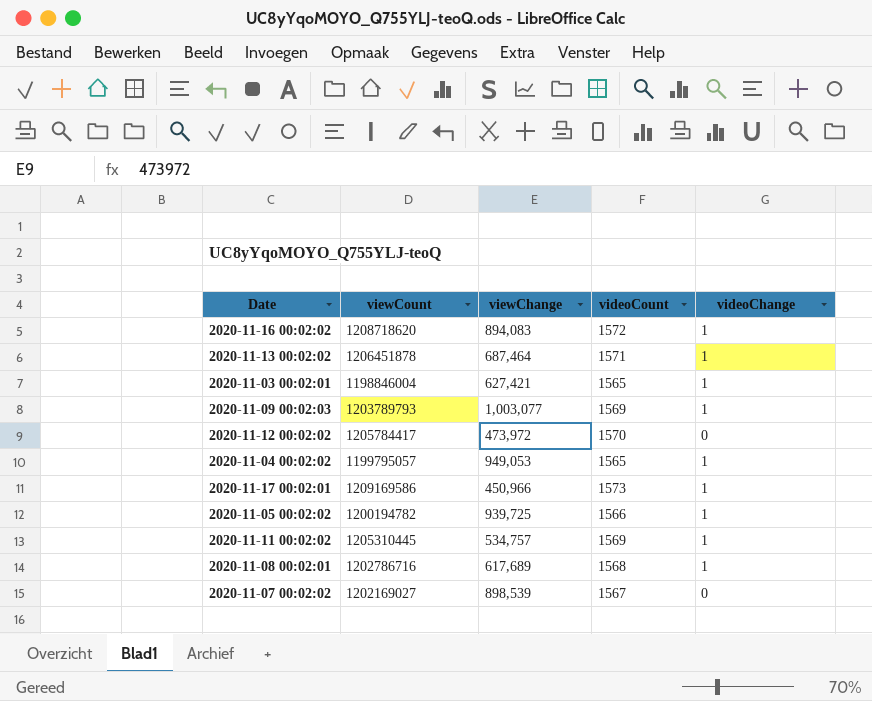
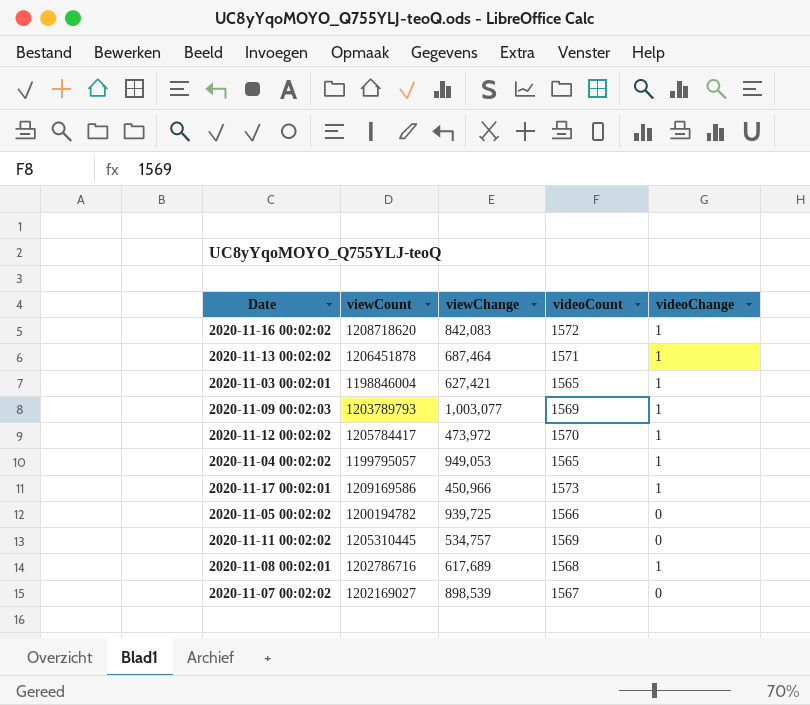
2020-11-16 00:02:02 | viewChange: 894,083 -> 842,083
2020-11-12 00:02:02 | videoChange: 0 -> 1
2020-11-05 00:02:02 | videoChange: 1 -> 0
2020-11-11 00:02:02 | videoChange: 1 -> 0

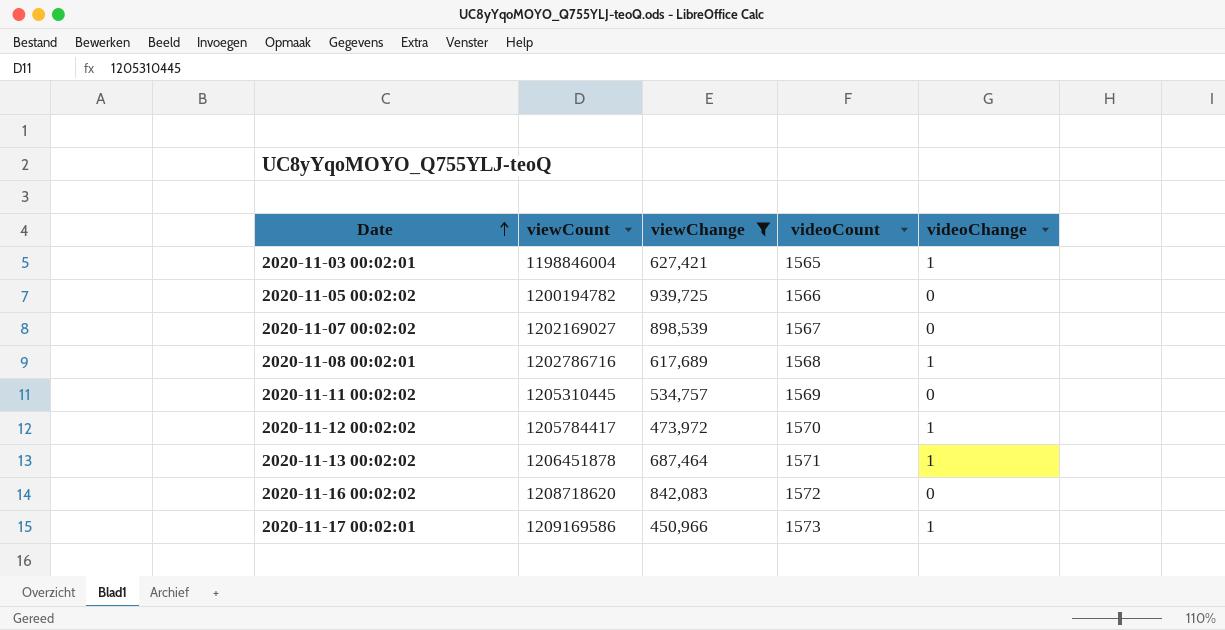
filter: none -> viewChange <= 939,725
row order: none -> Date ascending
2020-11-16 00:02:02 | videoChange: 1 -> 0

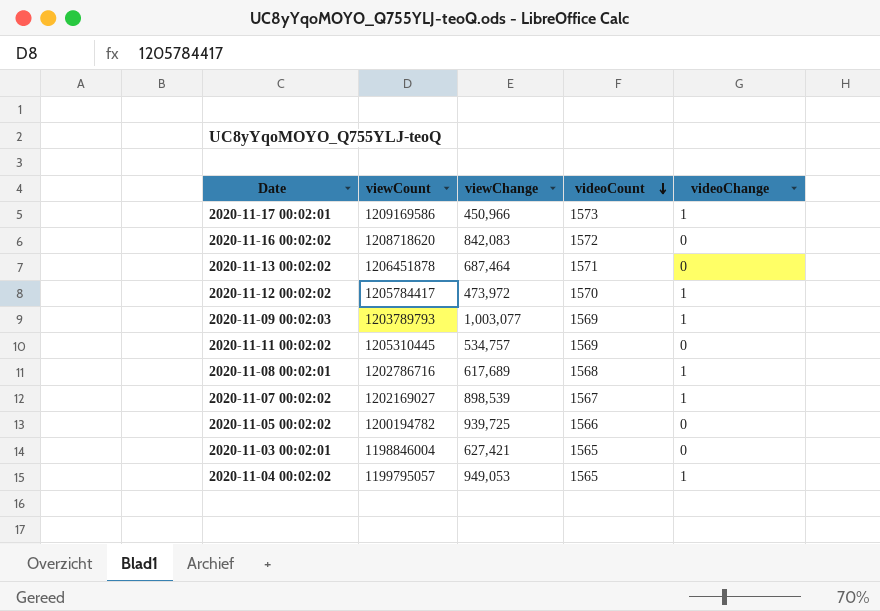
filter: viewChange <= 939,725 -> none
row order: Date ascending -> videoCount descending
2020-11-13 00:02:02 | videoChange: 1 -> 0
2020-11-07 00:02:02 | videoChange: 0 -> 1
2020-11-03 00:02:01 | videoChange: 1 -> 0

